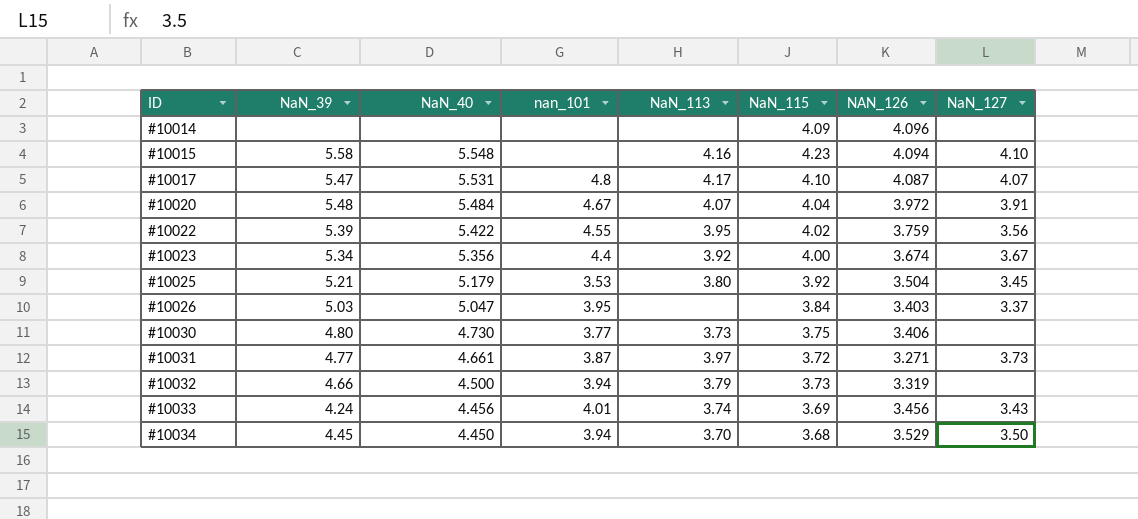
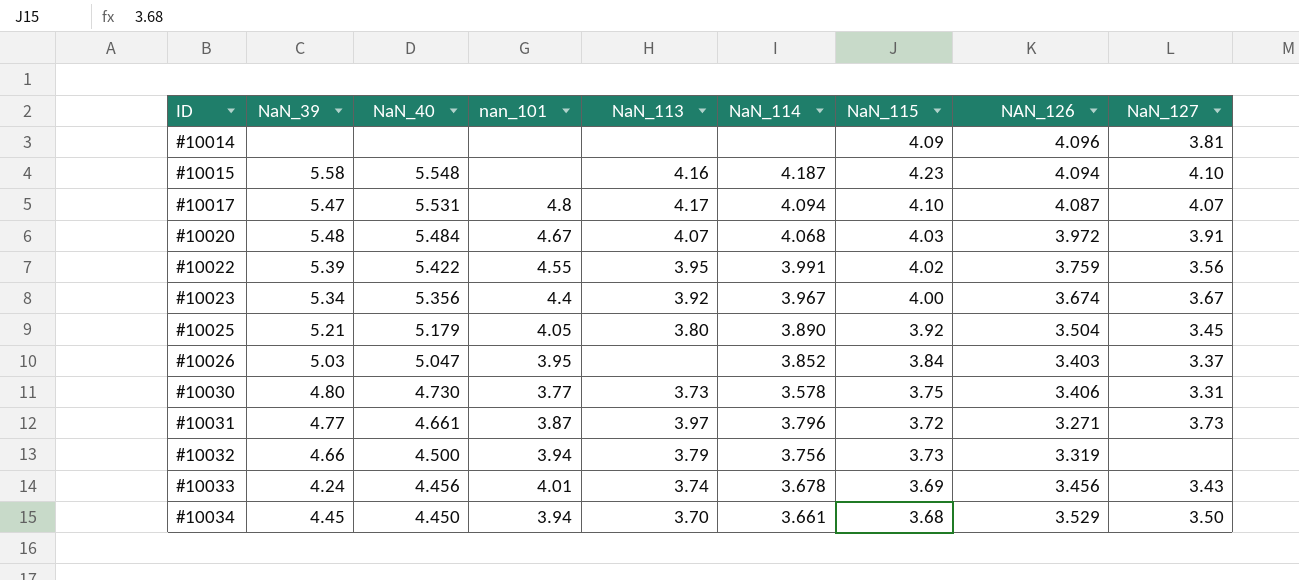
column NaN_114 | position: none -> 6
#10014 | NaN_127: none -> 3.81
#10020 | NaN_115: 4.04 -> 4.03
#10025 | nan_101: 3.53 -> 4.05
#10030 | NaN_127: none -> 3.31

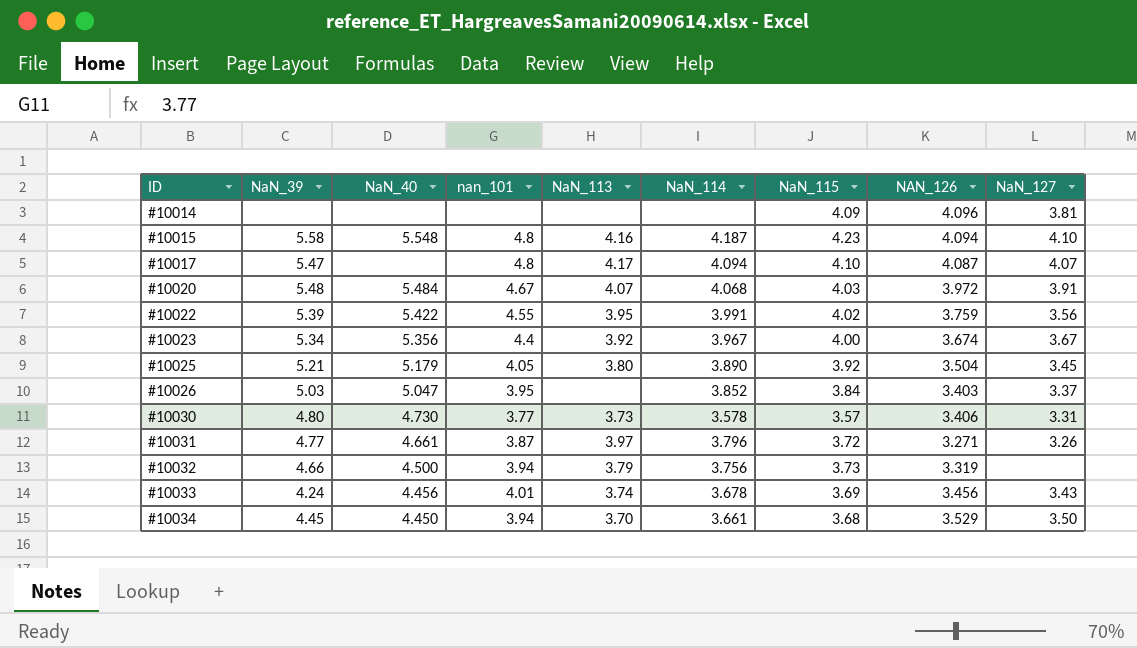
#10015 | nan_101: none -> 4.8
#10017 | NaN_40: 5.531 -> none
#10030 | NaN_115: 3.75 -> 3.57
#10031 | NaN_127: 3.73 -> 3.26

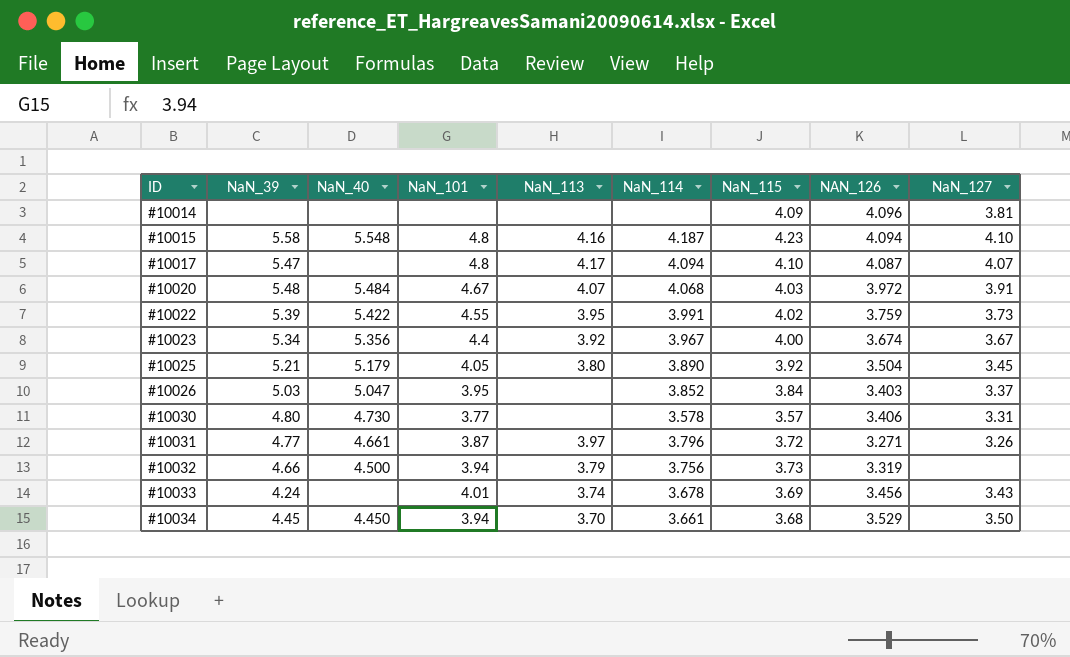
column name: nan_101 -> NaN_101
#10022 | NaN_127: 3.56 -> 3.73
#10030 | NaN_113: 3.73 -> none
#10033 | NaN_40: 4.456 -> none

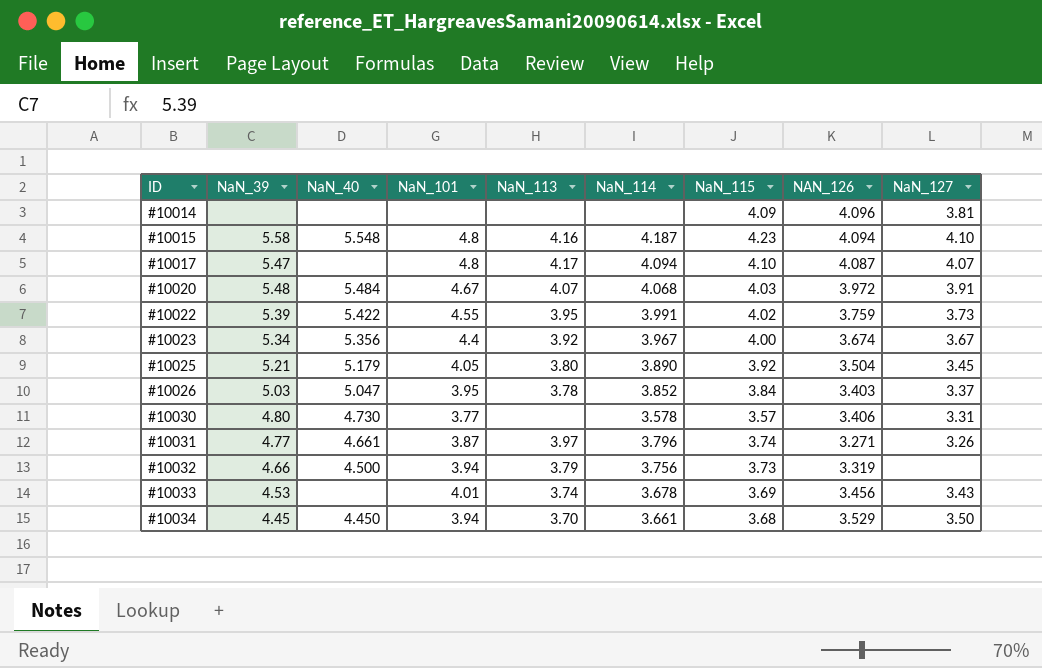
#10026 | NaN_113: none -> 3.78
#10031 | NaN_115: 3.72 -> 3.74
#10033 | NaN_39: 4.24 -> 4.53

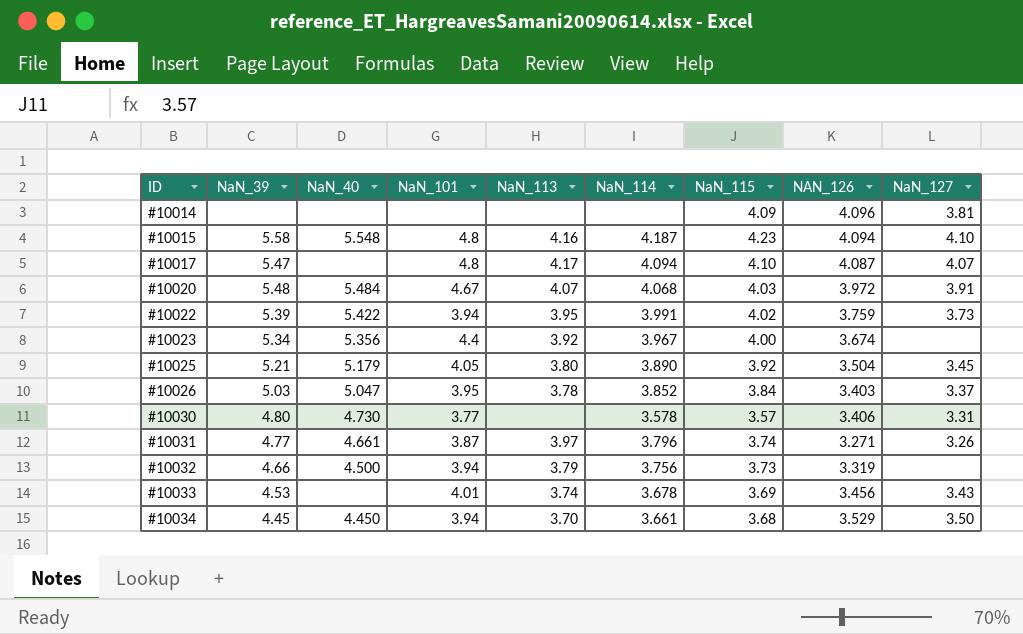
#10022 | NaN_101: 4.55 -> 3.94
#10023 | NaN_127: 3.67 -> none

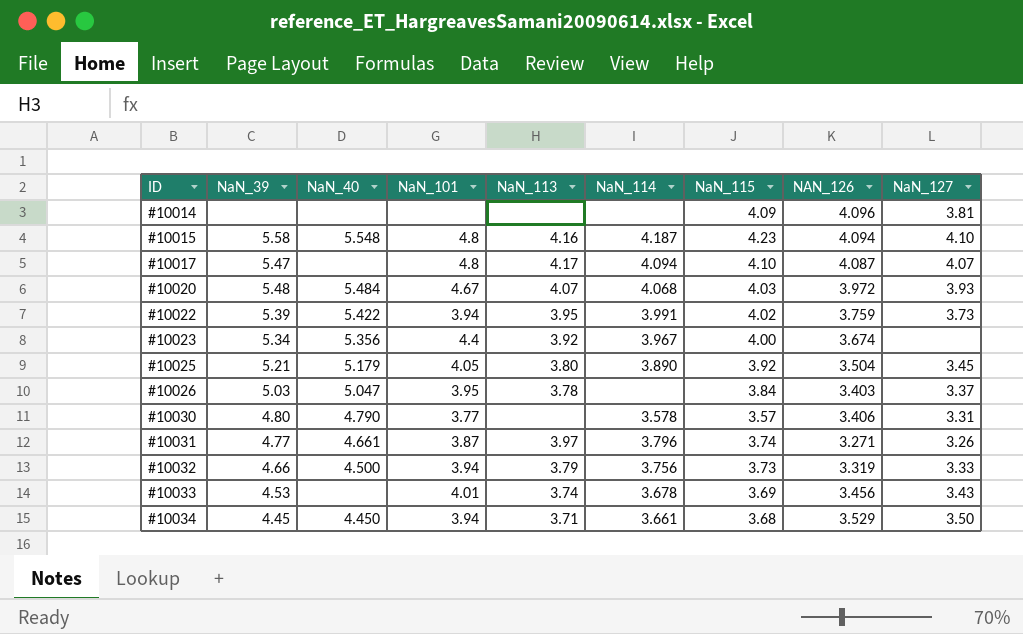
#10020 | NaN_127: 3.91 -> 3.93
#10026 | NaN_114: 3.852 -> none
#10030 | NaN_40: 4.730 -> 4.790
#10032 | NaN_127: none -> 3.33
#10034 | NaN_113: 3.70 -> 3.71

